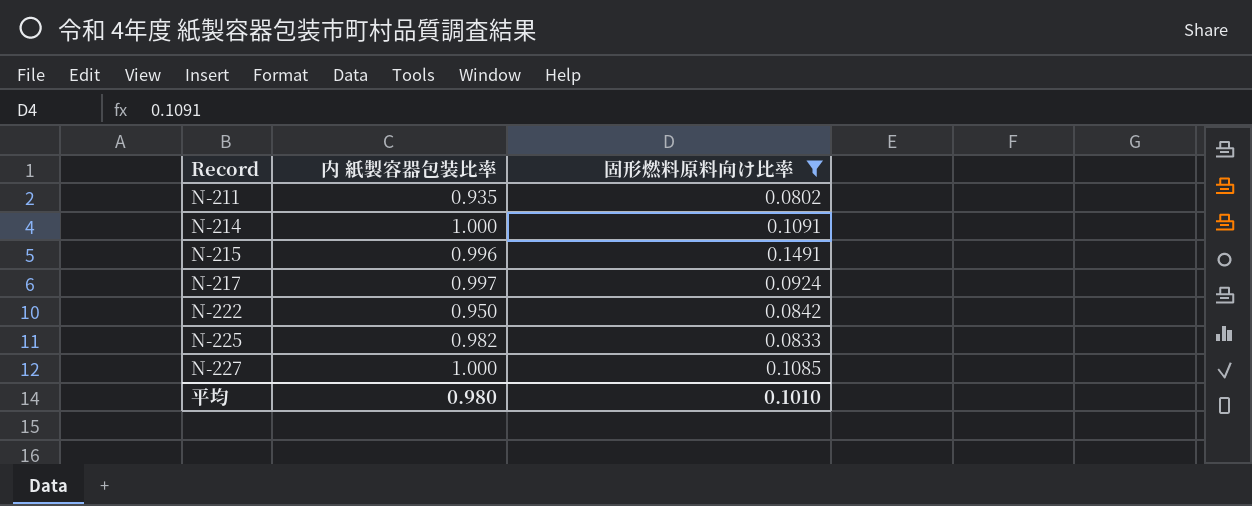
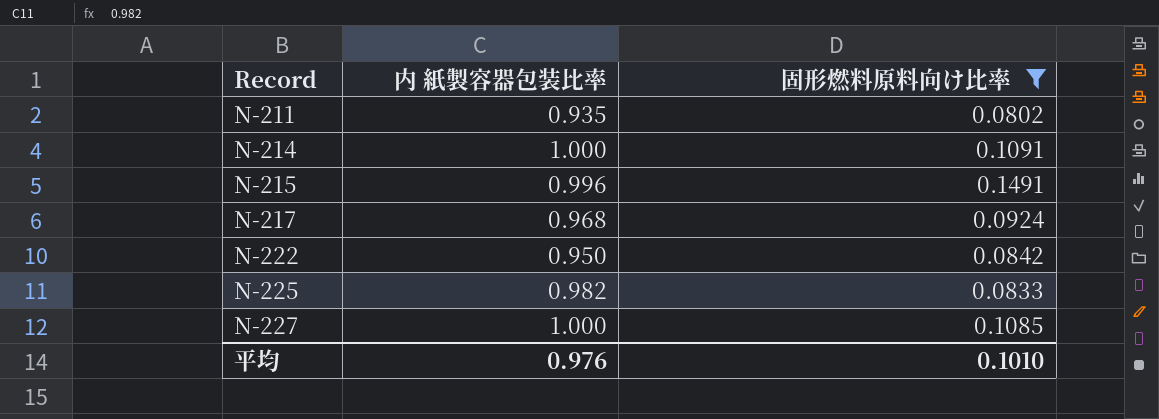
N-217 | 内 紙製容器包装比率: 0.997 -> 0.968
平均 | 内 紙製容器包装比率: 0.980 -> 0.976

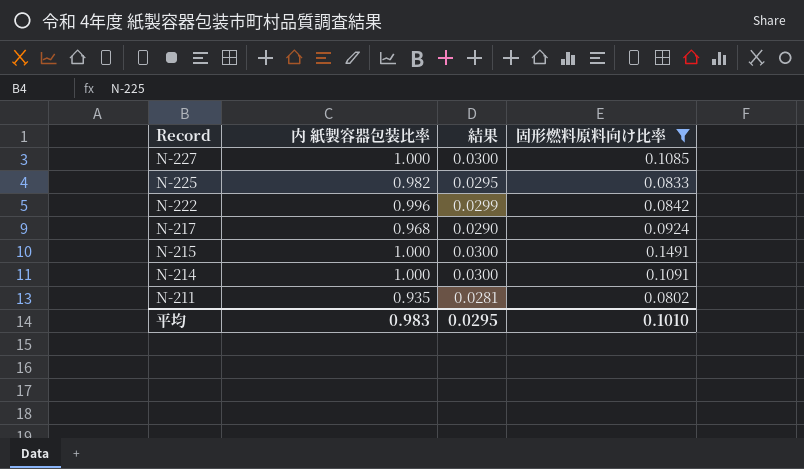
row order: Record ascending -> Record descending
column 結果 | formula: none -> [内 紙製容器包装比率] * 0.03
N-222 | 内 紙製容器包装比率: 0.950 -> 0.996
N-215 | 内 紙製容器包装比率: 0.996 -> 1.000
平均 | 内 紙製容器包装比率: 0.976 -> 0.983

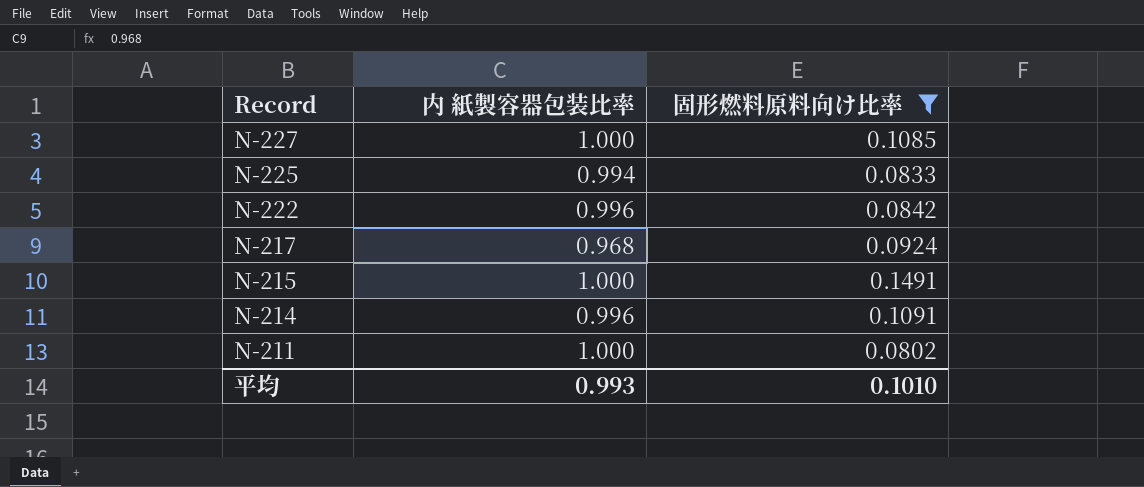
column 結果 | formula: [内 紙製容器包装比率] * 0.03 -> none
N-225 | 内 紙製容器包装比率: 0.982 -> 0.994
N-214 | 内 紙製容器包装比率: 1.000 -> 0.996
N-211 | 内 紙製容器包装比率: 0.935 -> 1.000
平均 | 内 紙製容器包装比率: 0.983 -> 0.993

